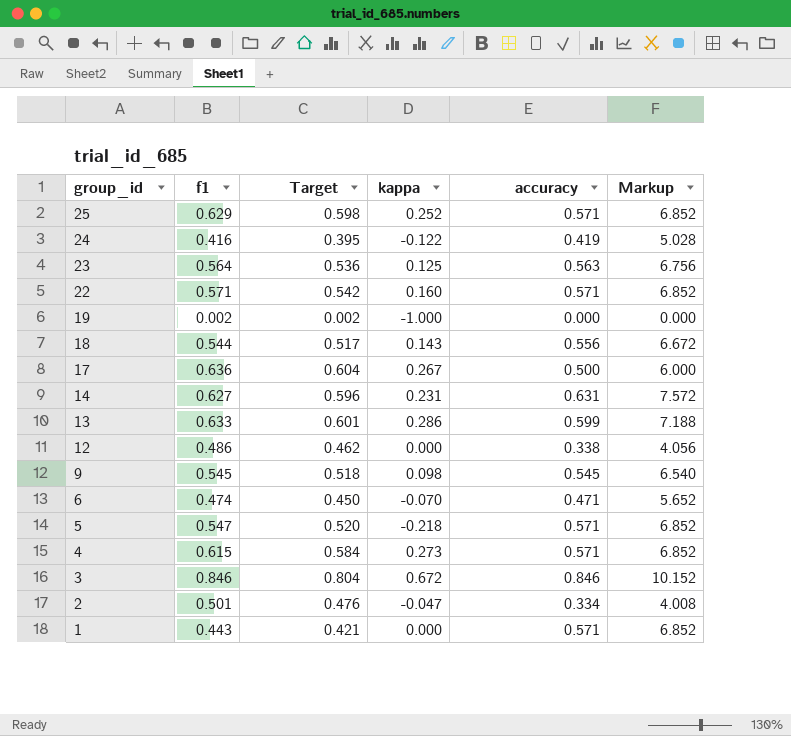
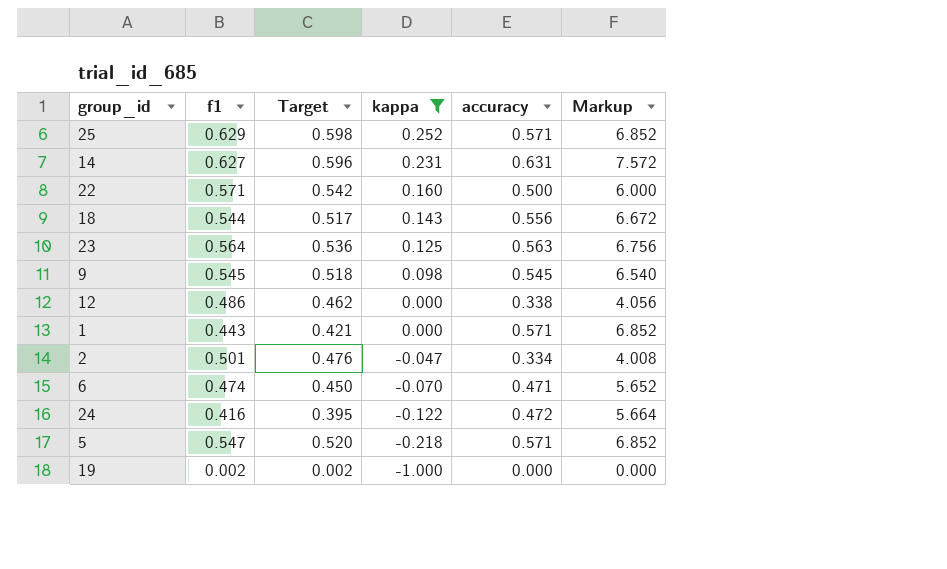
filter: none -> kappa <= 0.252
row order: group_id descending -> kappa descending
22 | accuracy: 0.571 -> 0.500
22 | Markup: 6.852 -> 6.000
24 | accuracy: 0.419 -> 0.472
24 | Markup: 5.028 -> 5.664

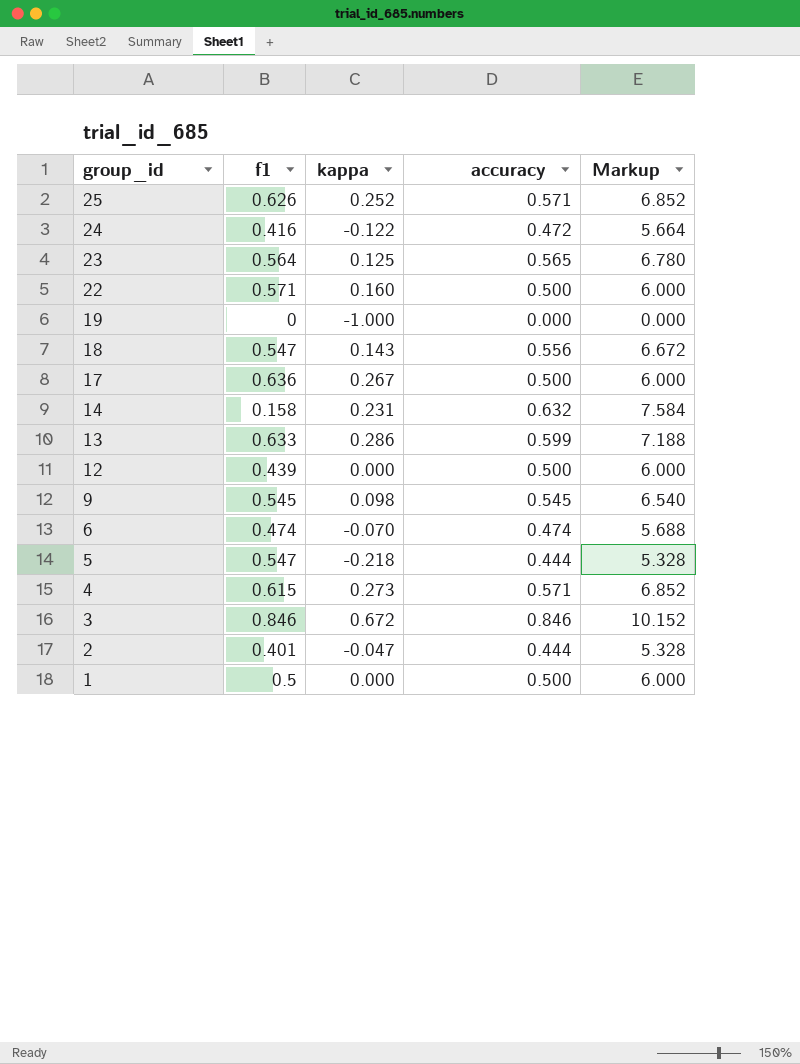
filter: kappa <= 0.252 -> none
row order: kappa descending -> group_id descending
column Target | formula: [f1] * 0.95 -> none
25 | f1: 0.629 -> 0.626
23 | accuracy: 0.563 -> 0.565
23 | Markup: 6.756 -> 6.780
19 | f1: 0.002 -> 0
18 | f1: 0.544 -> 0.547
14 | f1: 0.627 -> 0.158
14 | accuracy: 0.631 -> 0.632
14 | Markup: 7.572 -> 7.584
12 | f1: 0.486 -> 0.439
12 | accuracy: 0.338 -> 0.500
12 | Markup: 4.056 -> 6.000
6 | accuracy: 0.471 -> 0.474
6 | Markup: 5.652 -> 5.688
5 | accuracy: 0.571 -> 0.444
5 | Markup: 6.852 -> 5.328
2 | f1: 0.501 -> 0.401
2 | accuracy: 0.334 -> 0.444
2 | Markup: 4.008 -> 5.328
1 | f1: 0.443 -> 0.5
1 | accuracy: 0.571 -> 0.500
1 | Markup: 6.852 -> 6.000

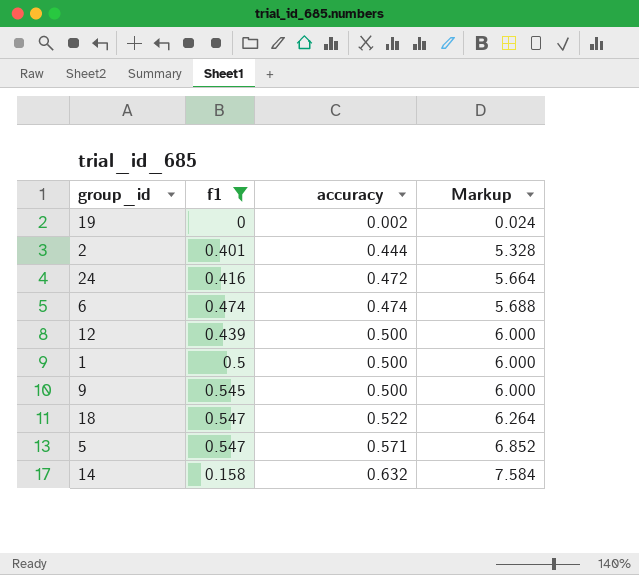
filter: none -> f1 <= 0.547
row order: group_id descending -> accuracy ascending
column kappa | position: 3 -> none
19 | accuracy: 0.000 -> 0.002
19 | Markup: 0.000 -> 0.024
9 | accuracy: 0.545 -> 0.500
9 | Markup: 6.540 -> 6.000
18 | accuracy: 0.556 -> 0.522
18 | Markup: 6.672 -> 6.264
5 | accuracy: 0.444 -> 0.571
5 | Markup: 5.328 -> 6.852

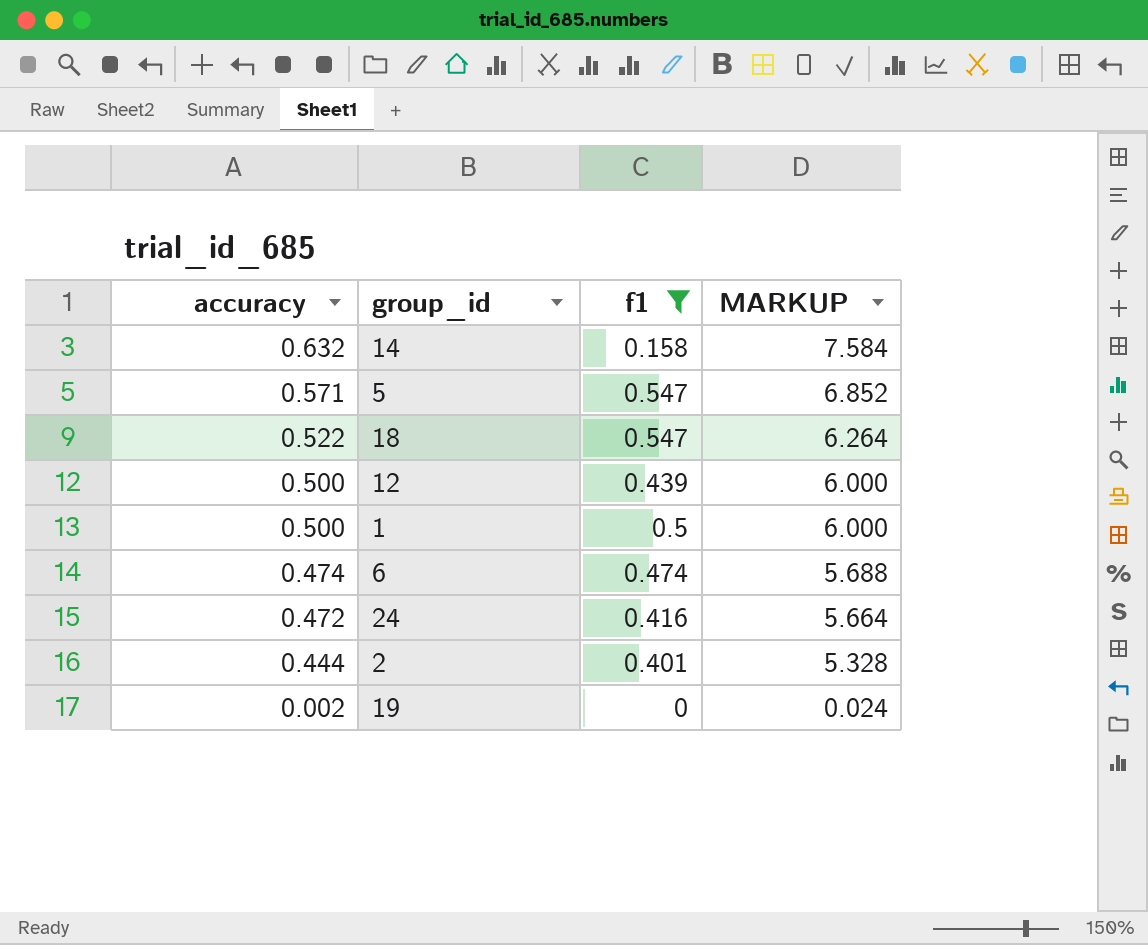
row order: accuracy ascending -> accuracy descending
column accuracy | position: 3 -> 1
column name: Markup -> MARKUP
row 9: 0.545 | 0.500 | 6.000 -> none

